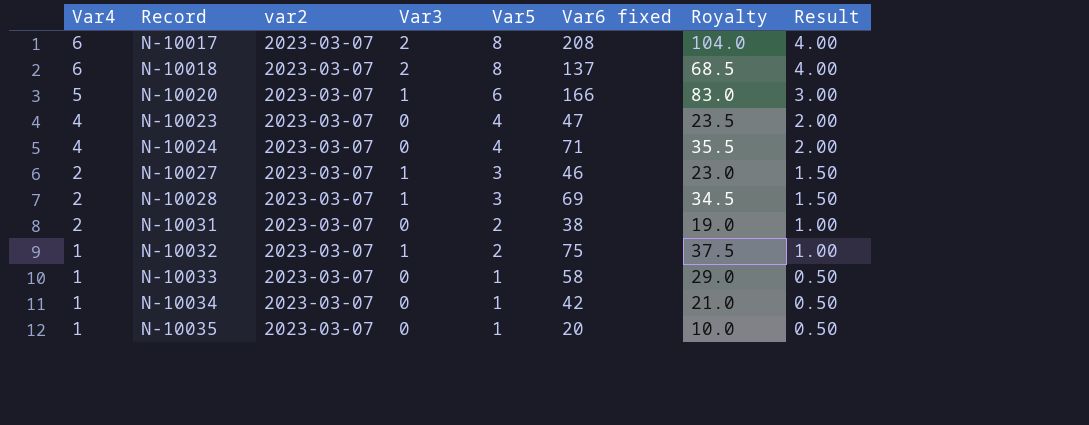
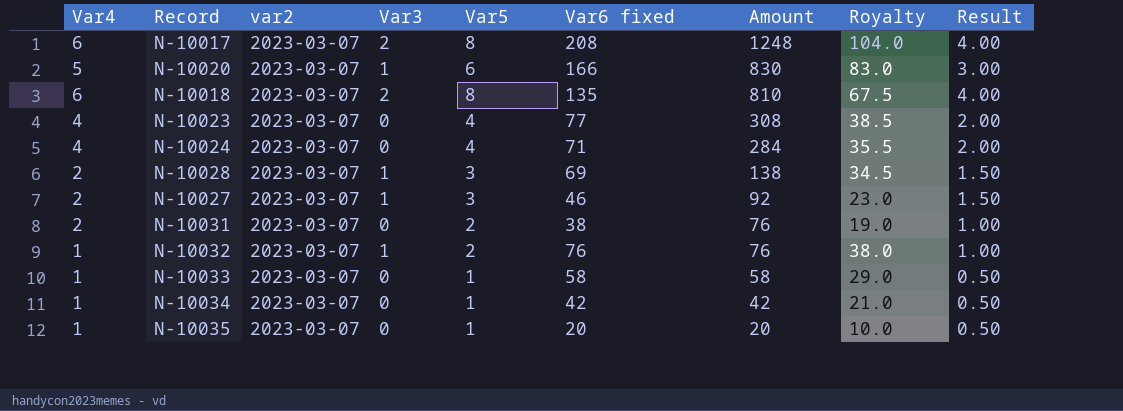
row order: Var4 descending -> Amount descending
column Amount | formula: none -> [Var4] * [Var6 fixed]
N-10018 | Var6 fixed: 137 -> 135
N-10018 | Royalty: 68.5 -> 67.5
N-10023 | Var6 fixed: 47 -> 77
N-10023 | Royalty: 23.5 -> 38.5
N-10032 | Var6 fixed: 75 -> 76
N-10032 | Royalty: 37.5 -> 38.0

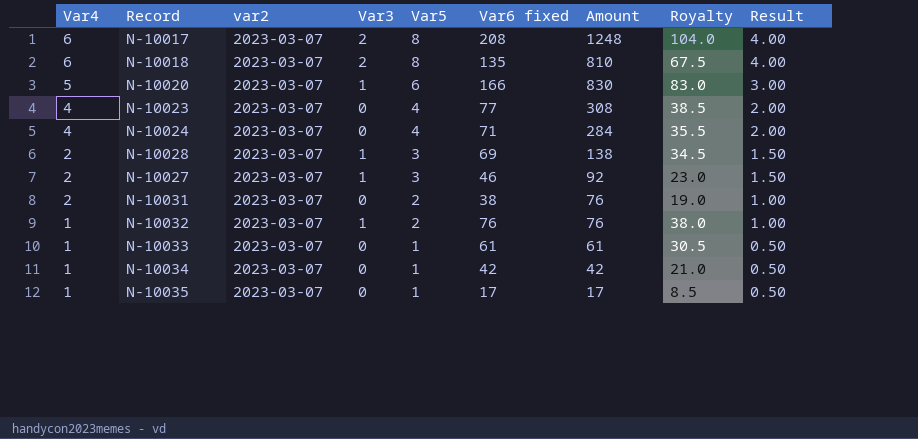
row order: Amount descending -> Var4 descending
N-10033 | Var6 fixed: 58 -> 61
N-10033 | Amount: 58 -> 61
N-10033 | Royalty: 29.0 -> 30.5
N-10035 | Var6 fixed: 20 -> 17
N-10035 | Amount: 20 -> 17
N-10035 | Royalty: 10.0 -> 8.5

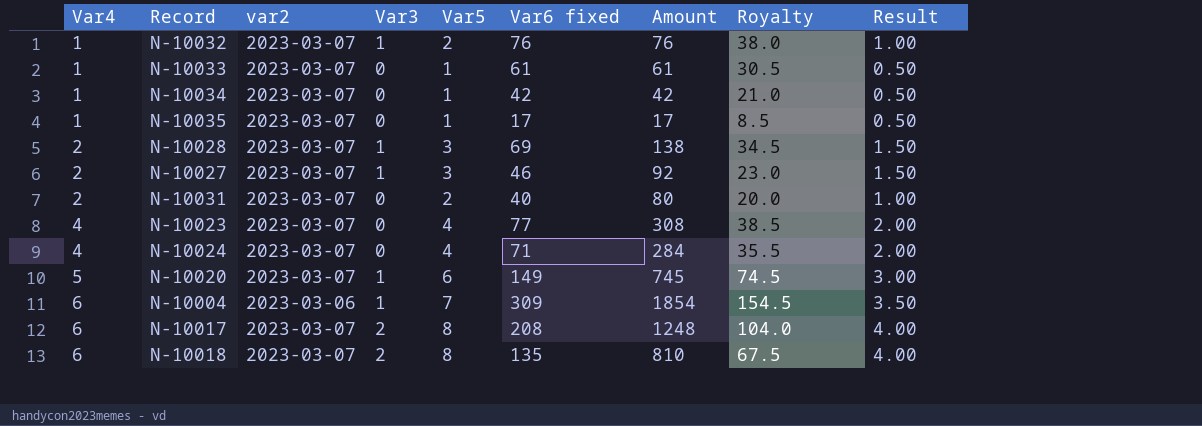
row order: Var4 descending -> Var4 ascending
N-10031 | Var6 fixed: 38 -> 40
N-10031 | Amount: 76 -> 80
N-10031 | Royalty: 19.0 -> 20.0
N-10020 | Var6 fixed: 166 -> 149
N-10020 | Amount: 830 -> 745
N-10020 | Royalty: 83.0 -> 74.5
row N-10004: none -> 6 | 2023-03-06 | 1 | 7 | 309 | 1854 | 154.5 | 3.50

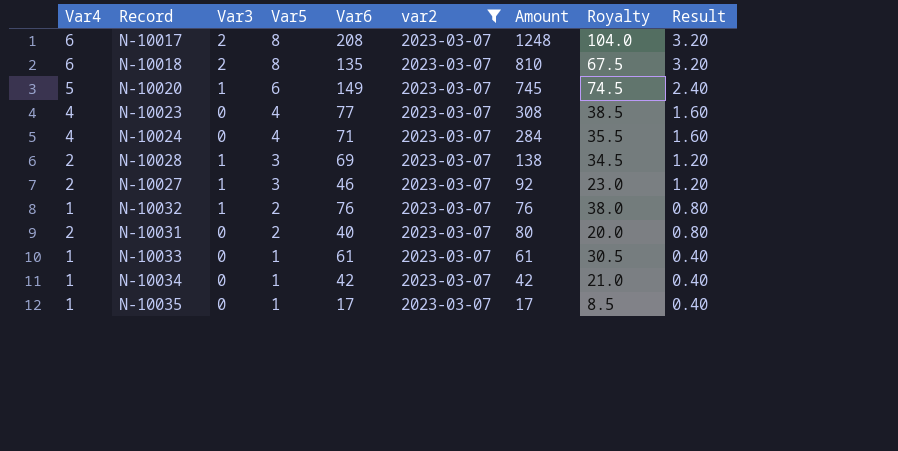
filter: none -> var2 = 2023-03-07
row order: Var4 ascending -> Var5 descending
column name: Var6 fixed -> Var6
column var2 | position: 3 -> 6
column Result | formula: [Var5] * 0.5 -> [Var5] * 0.4

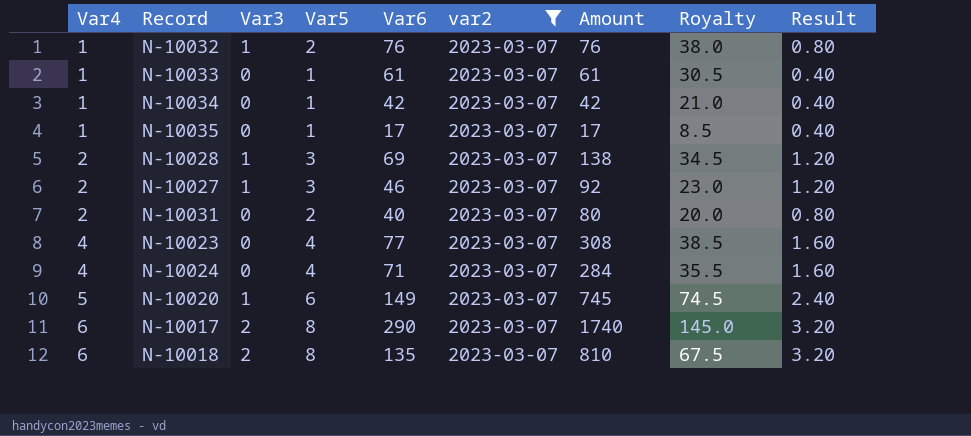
row order: Var5 descending -> Var4 ascending
N-10017 | Var6: 208 -> 290
N-10017 | Amount: 1248 -> 1740
N-10017 | Royalty: 104.0 -> 145.0

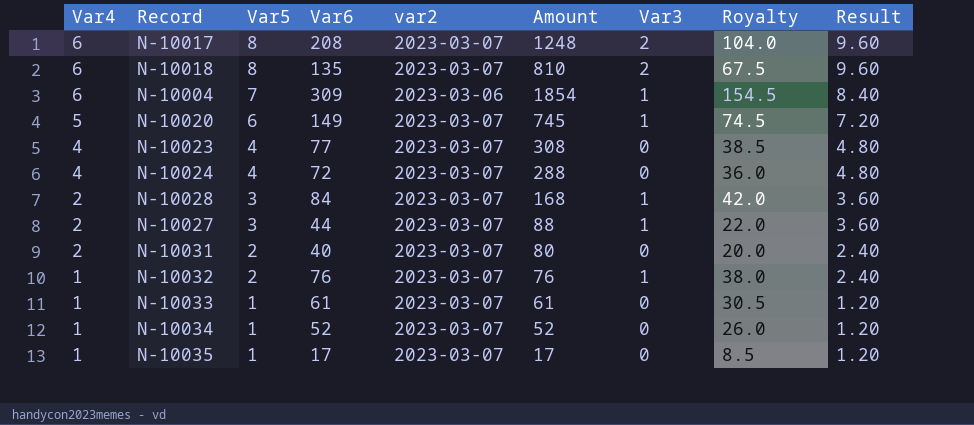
filter: var2 = 2023-03-07 -> none
row order: Var4 ascending -> Var4 descending
column Var3 | position: 3 -> 7
column Result | formula: [Var5] * 0.4 -> [Var5] * 1.2
N-10017 | Var6: 290 -> 208
N-10017 | Amount: 1740 -> 1248
N-10017 | Royalty: 145.0 -> 104.0
N-10024 | Var6: 71 -> 72
N-10024 | Amount: 284 -> 288
N-10024 | Royalty: 35.5 -> 36.0
N-10028 | Var6: 69 -> 84
N-10028 | Amount: 138 -> 168
N-10028 | Royalty: 34.5 -> 42.0
N-10027 | Var6: 46 -> 44
N-10027 | Amount: 92 -> 88
N-10027 | Royalty: 23.0 -> 22.0
N-10034 | Var6: 42 -> 52
N-10034 | Amount: 42 -> 52
N-10034 | Royalty: 21.0 -> 26.0

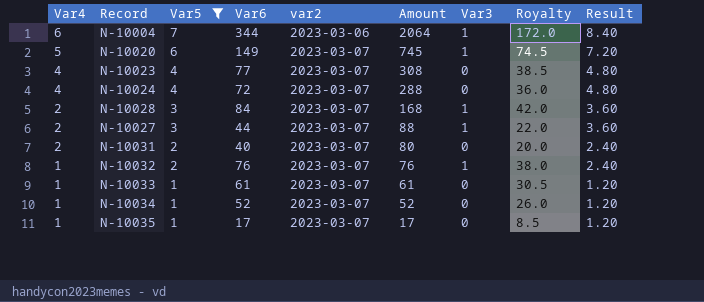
filter: none -> Var5 != 8
N-10004 | Var6: 309 -> 344
N-10004 | Amount: 1854 -> 2064
N-10004 | Royalty: 154.5 -> 172.0

